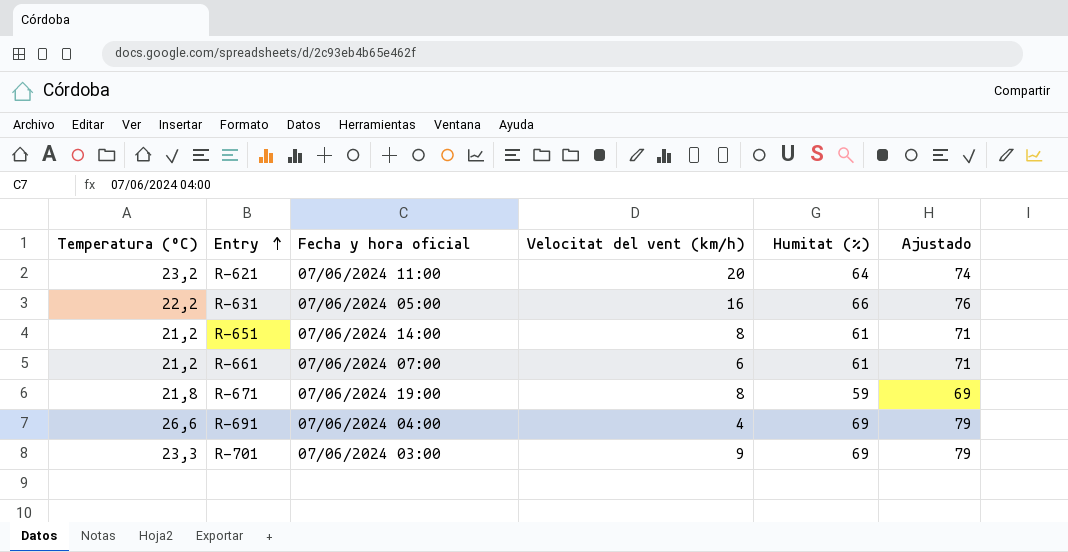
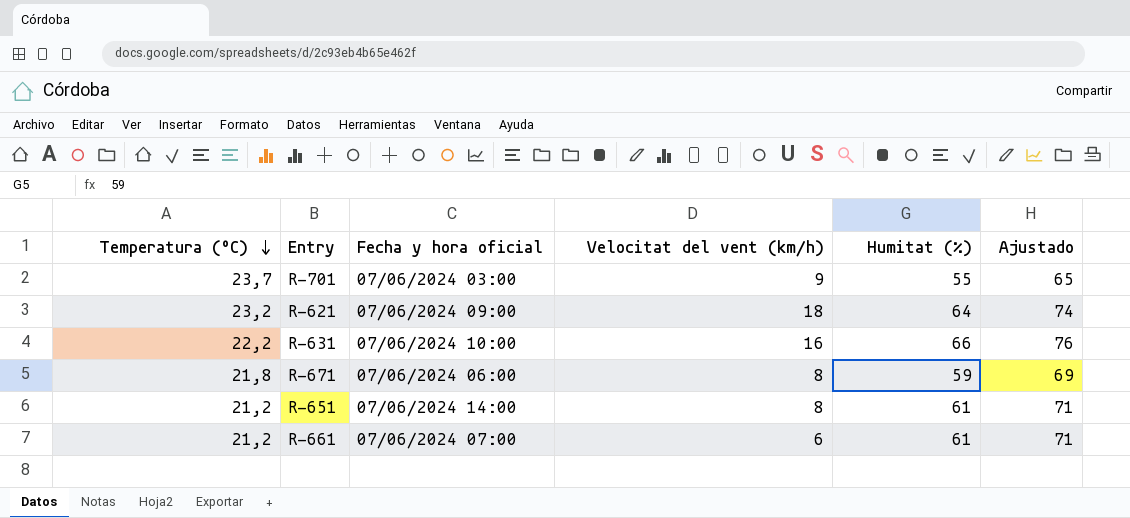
row order: Entry ascending -> Temperatura (ºC) descending
row R-691: 26,6 | 07/06/2024 04:00 | 4 | 69 | 79 -> none
R-701 | Temperatura (ºC): 23,3 -> 23,7
R-701 | Humitat (%): 69 -> 55
R-701 | Ajustado: 79 -> 65
R-621 | Fecha y hora oficial: 07/06/2024 11:00 -> 07/06/2024 09:00
R-621 | Velocitat del vent (km/h): 20 -> 18
R-631 | Fecha y hora oficial: 07/06/2024 05:00 -> 07/06/2024 10:00
R-671 | Fecha y hora oficial: 07/06/2024 19:00 -> 07/06/2024 06:00

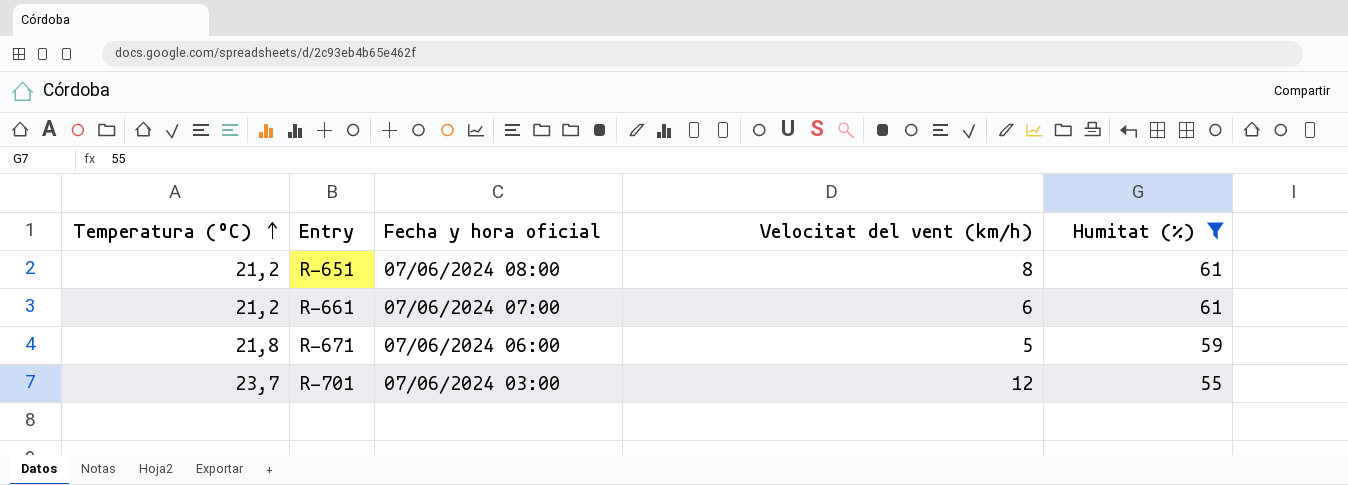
filter: none -> Humitat (%) <= 61
row order: Temperatura (ºC) descending -> Temperatura (ºC) ascending
column Ajustado | formula: [Humitat (%)] + 10 -> none
R-651 | Fecha y hora oficial: 07/06/2024 14:00 -> 07/06/2024 08:00
R-671 | Velocitat del vent (km/h): 8 -> 5
R-701 | Velocitat del vent (km/h): 9 -> 12

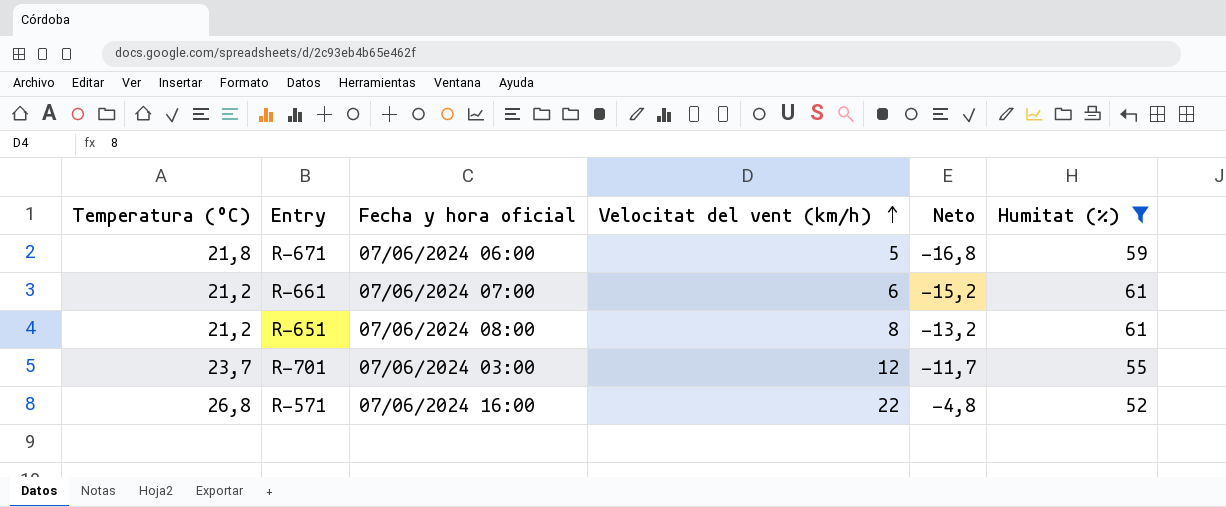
row order: Temperatura (ºC) ascending -> Velocitat del vent (km/h) ascending
column Neto | formula: none -> [Velocitat del vent (km/h)] - [Temperatura (ºC)]
row R-571: none -> 26,8 | 07/06/2024 16:00 | 22 | -4,8 | 52

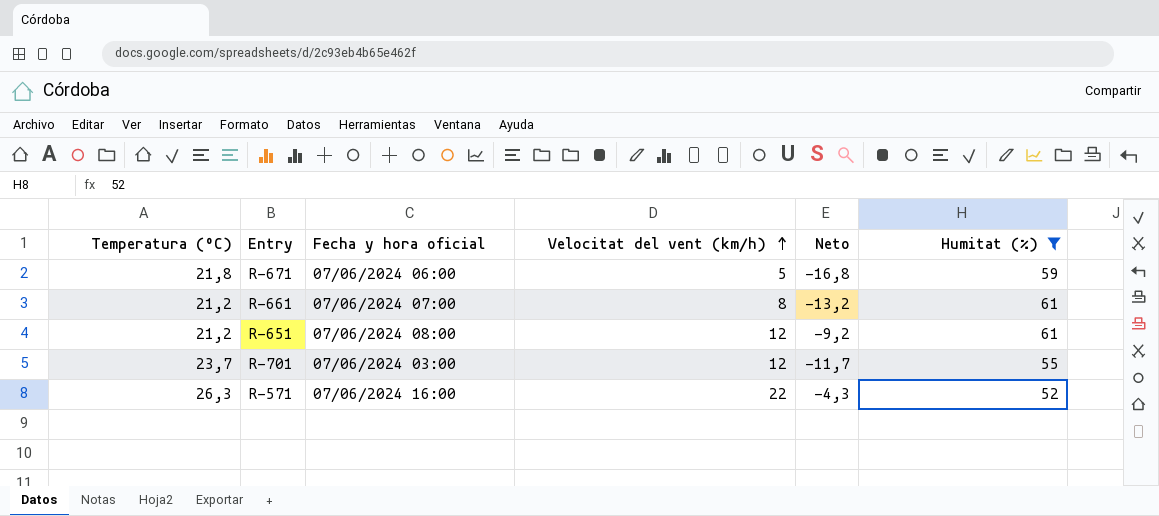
R-661 | Velocitat del vent (km/h): 6 -> 8
R-661 | Neto: -15,2 -> -13,2
R-651 | Velocitat del vent (km/h): 8 -> 12
R-651 | Neto: -13,2 -> -9,2
R-571 | Temperatura (ºC): 26,8 -> 26,3
R-571 | Neto: -4,8 -> -4,3

